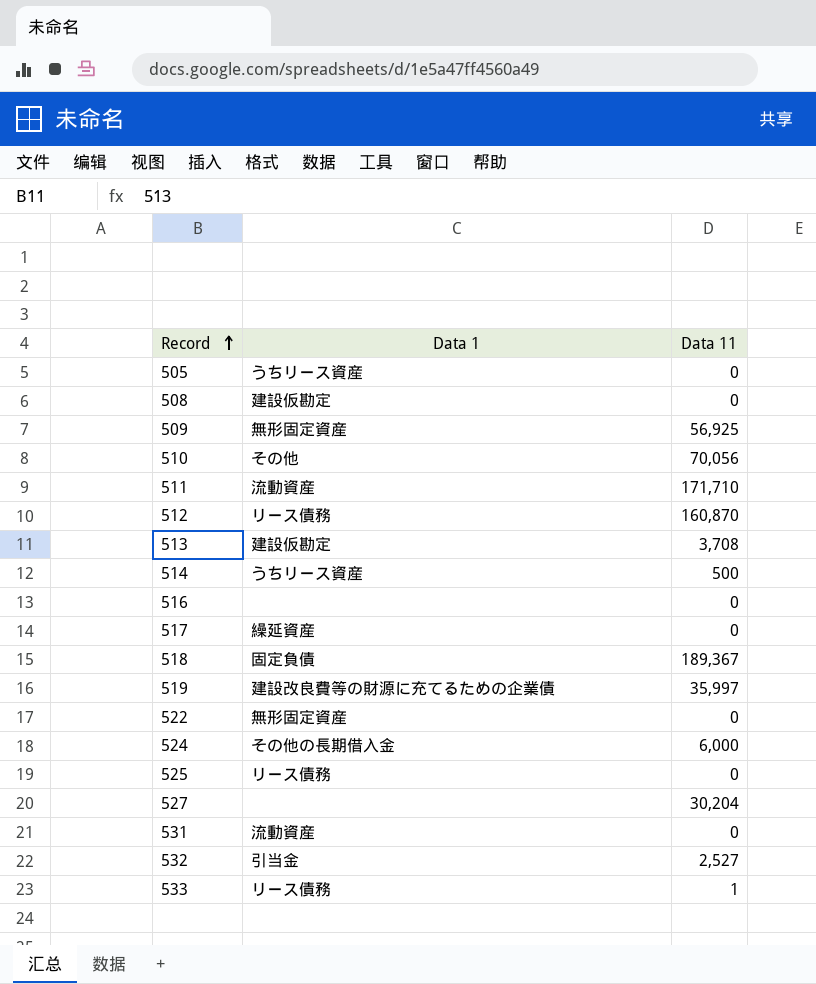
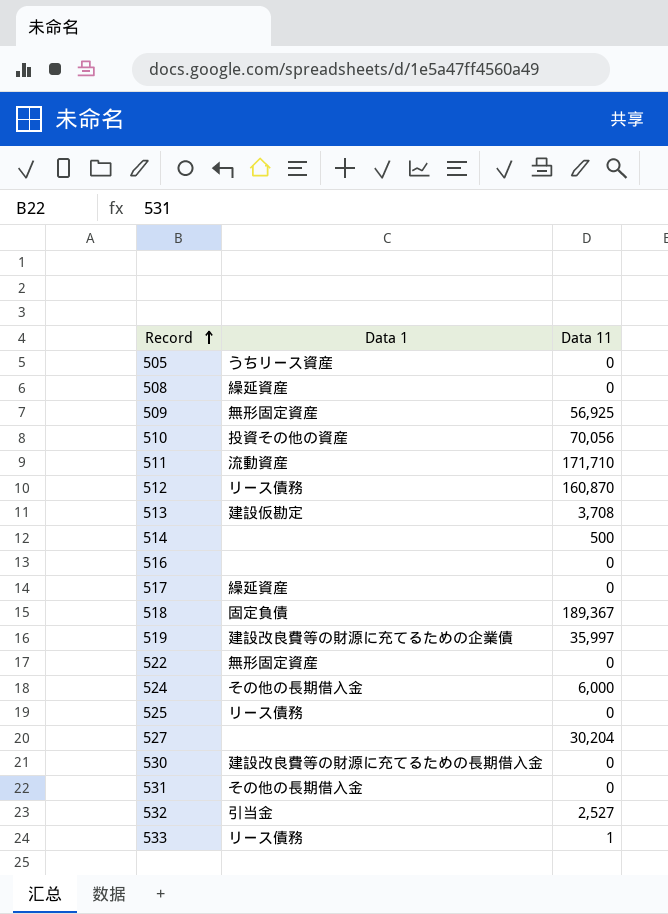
508 | Data 1: 建設仮勘定 -> 繰延資産
510 | Data 1: その他 -> 投資その他の資産
514 | Data 1: うちリース資産 -> none
row 530: none -> 建設改良費等の財源に充てるための長期借入金 | 0
531 | Data 1: 流動資産 -> その他の長期借入金

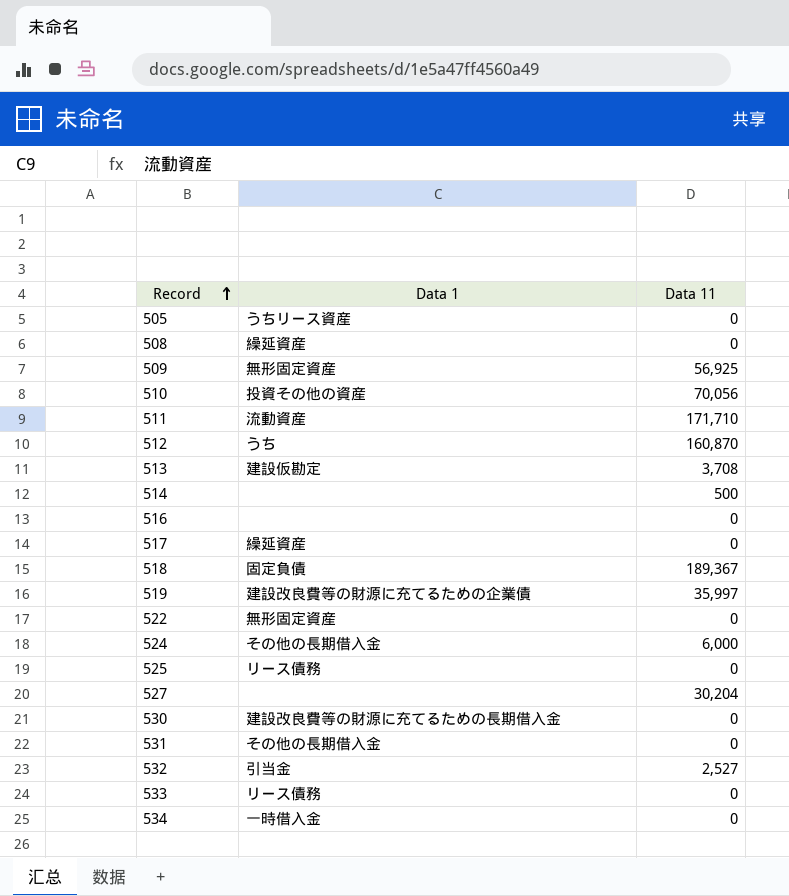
512 | Data 1: リース債務 -> うち
533 | Data 11: 1 -> 0
row 534: none -> 一時借入金 | 0

